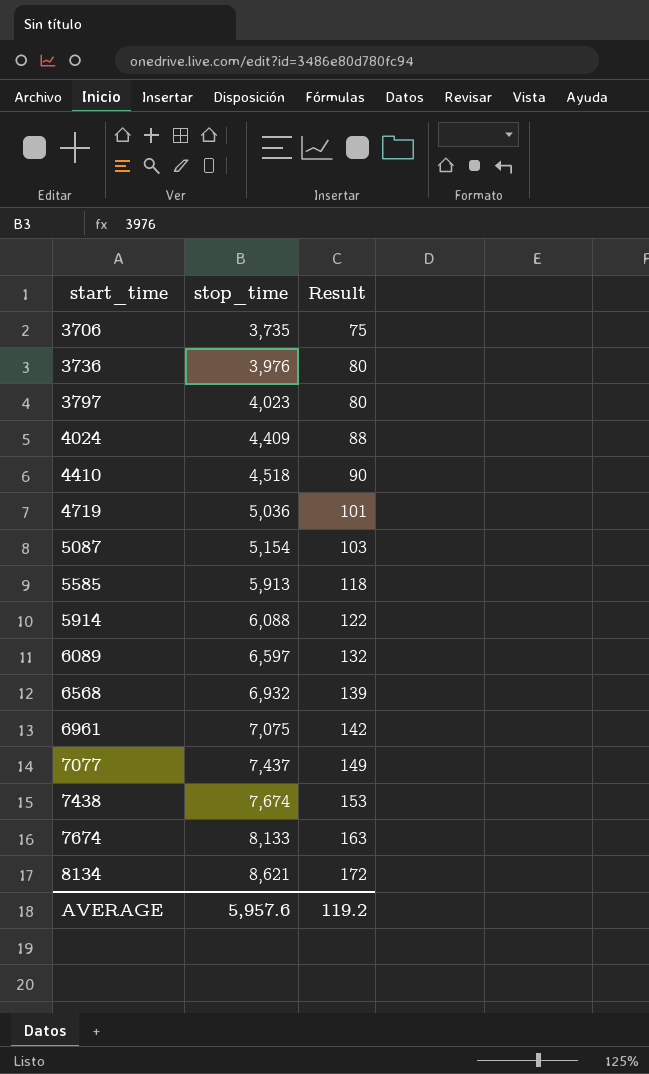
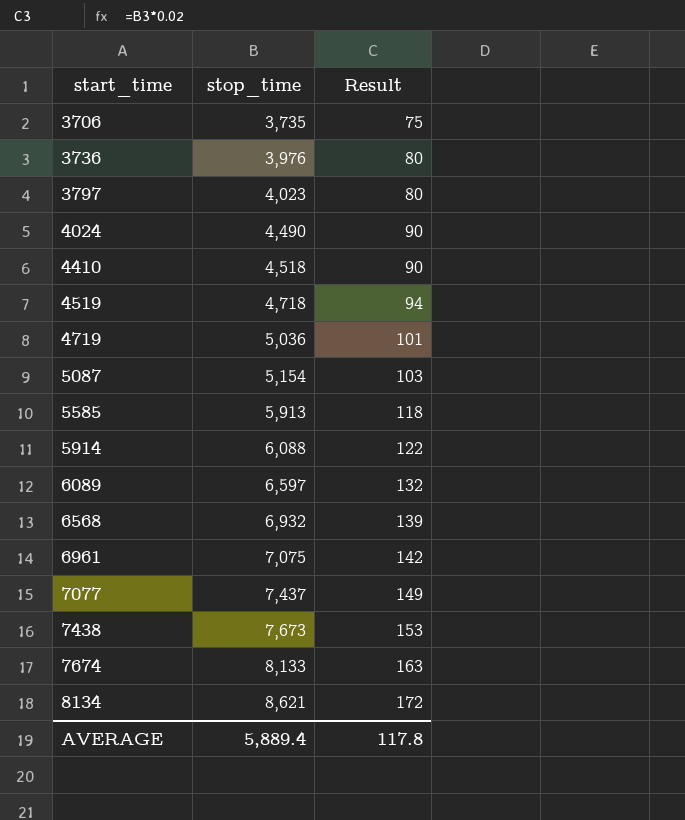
4024 | stop_time: 4,409 -> 4,490
4024 | Result: 88 -> 90
row 4519: none -> 4,718 | 94
7438 | stop_time: 7,674 -> 7,673
AVERAGE | stop_time: 5,957.6 -> 5,889.4
AVERAGE | Result: 119.2 -> 117.8

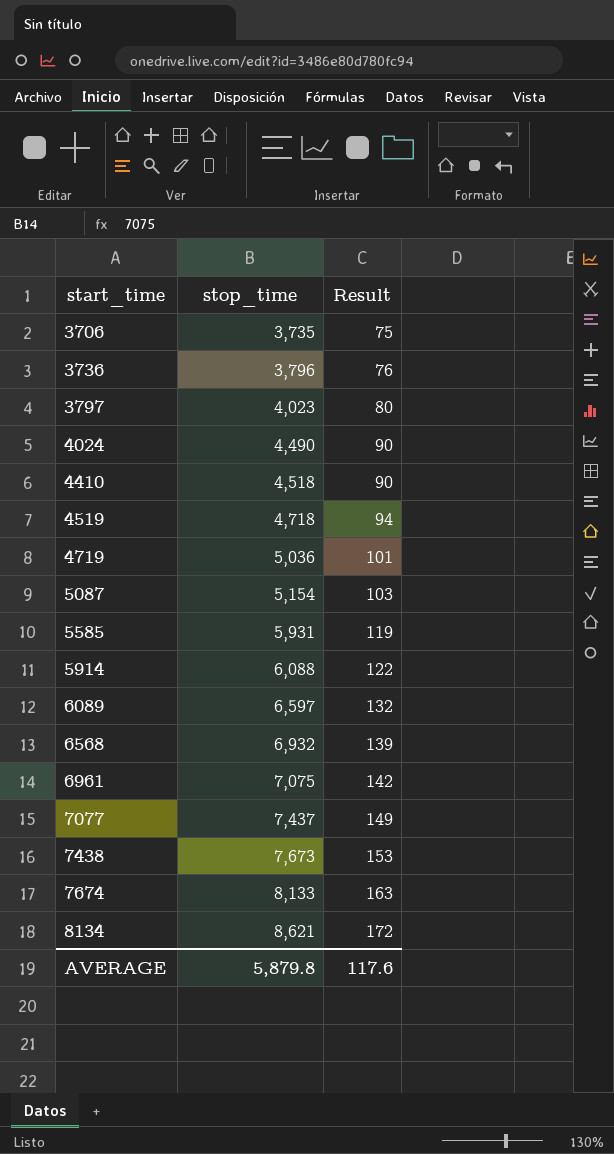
3736 | stop_time: 3,976 -> 3,796
3736 | Result: 80 -> 76
5585 | stop_time: 5,913 -> 5,931
5585 | Result: 118 -> 119
AVERAGE | stop_time: 5,889.4 -> 5,879.8
AVERAGE | Result: 117.8 -> 117.6

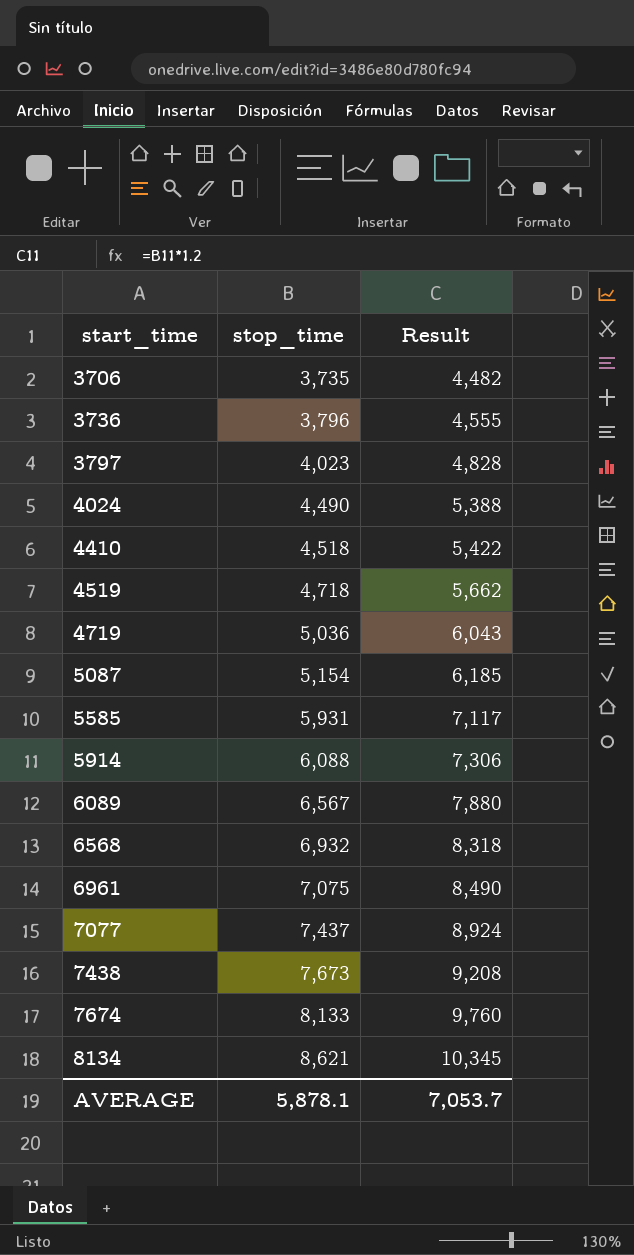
column Result | formula: [stop_time] * 0.02 -> [stop_time] * 1.2
6089 | stop_time: 6,597 -> 6,567
AVERAGE | stop_time: 5,879.8 -> 5,878.1
AVERAGE | Result: 117.6 -> 7,053.7

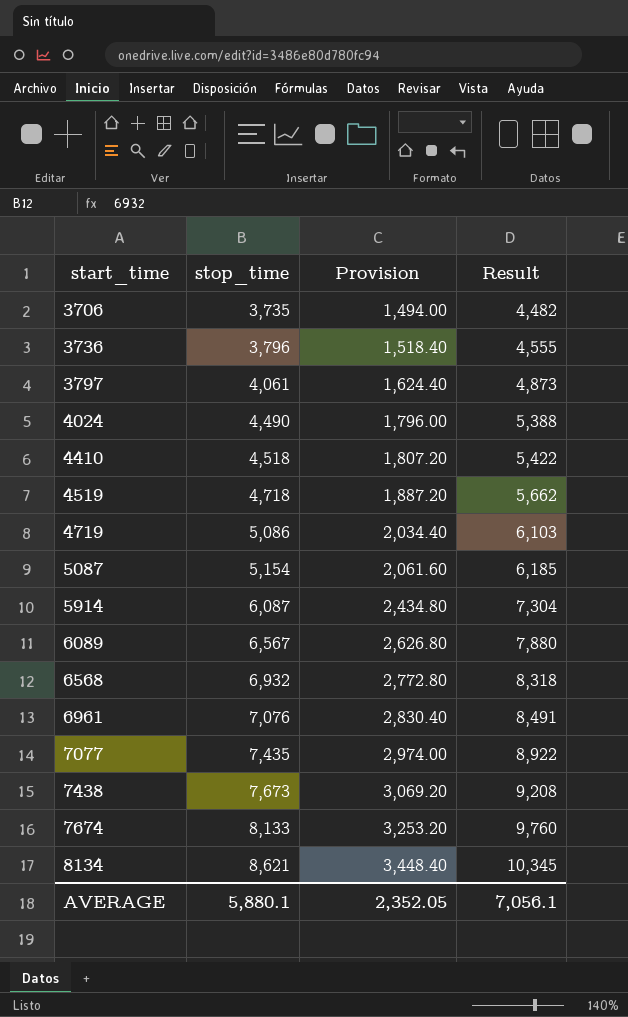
column Provision | formula: none -> [stop_time] * 0.4
row 5585: 5,931 | 7,117 -> none
3797 | stop_time: 4,023 -> 4,061
3797 | Result: 4,828 -> 4,873
4719 | stop_time: 5,036 -> 5,086
4719 | Result: 6,043 -> 6,103
5914 | stop_time: 6,088 -> 6,087
5914 | Result: 7,306 -> 7,304
6961 | stop_time: 7,075 -> 7,076
6961 | Result: 8,490 -> 8,491
7077 | stop_time: 7,437 -> 7,435
7077 | Result: 8,924 -> 8,922
AVERAGE | stop_time: 5,878.1 -> 5,880.1
AVERAGE | Result: 7,053.7 -> 7,056.1

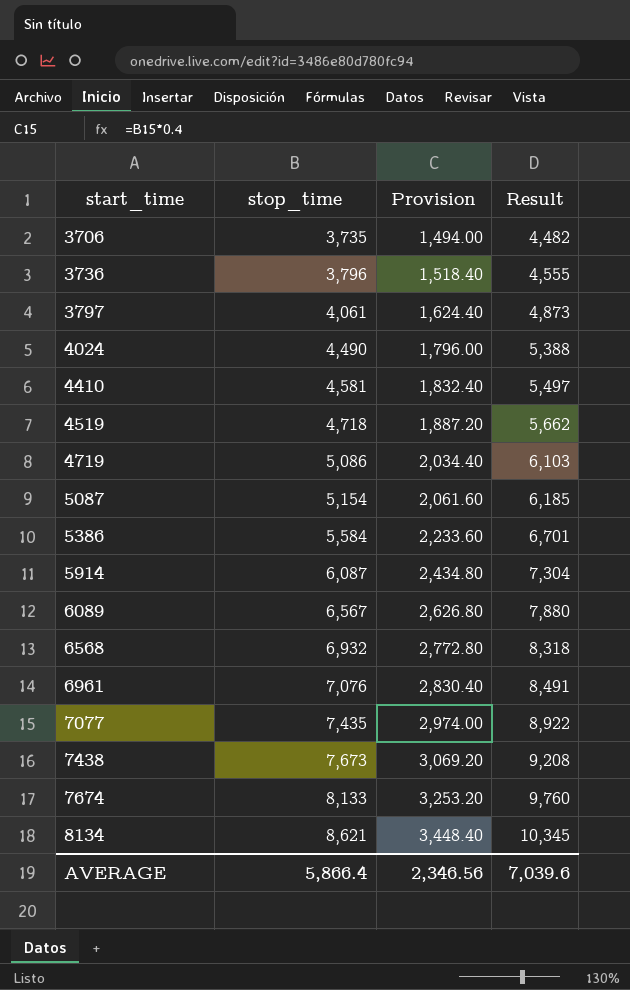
4410 | stop_time: 4,518 -> 4,581
4410 | Provision: 1,807.20 -> 1,832.40
4410 | Result: 5,422 -> 5,497
row 5386: none -> 5,584 | 2,233.60 | 6,701
AVERAGE | stop_time: 5,880.1 -> 5,866.4
AVERAGE | Provision: 2,352.05 -> 2,346.56
AVERAGE | Result: 7,056.1 -> 7,039.6

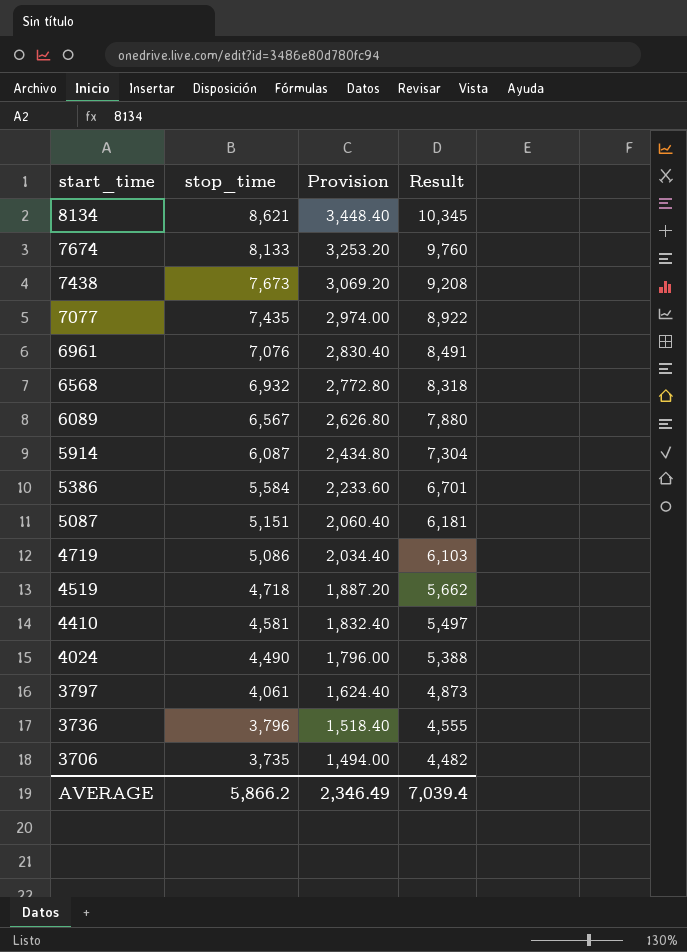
row order: start_time ascending -> start_time descending
5087 | stop_time: 5,154 -> 5,151
5087 | Provision: 2,061.60 -> 2,060.40
5087 | Result: 6,185 -> 6,181
AVERAGE | stop_time: 5,866.4 -> 5,866.2
AVERAGE | Provision: 2,346.56 -> 2,346.49
AVERAGE | Result: 7,039.6 -> 7,039.4

